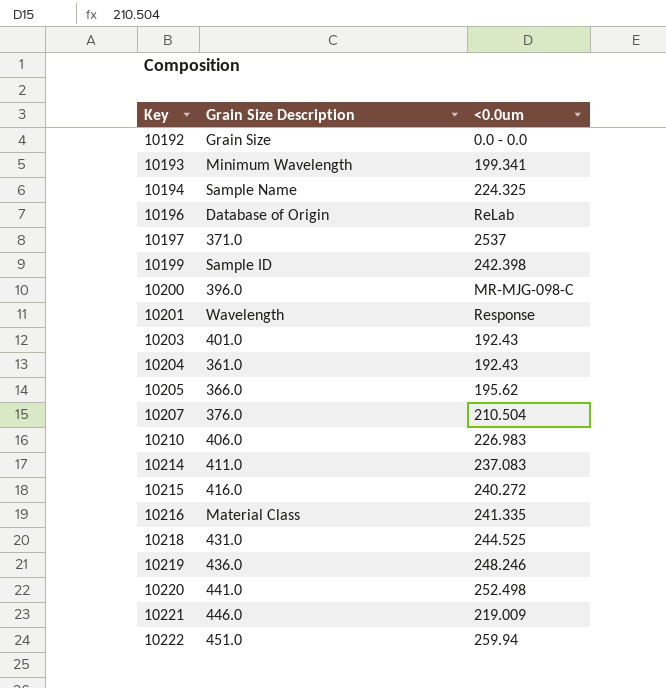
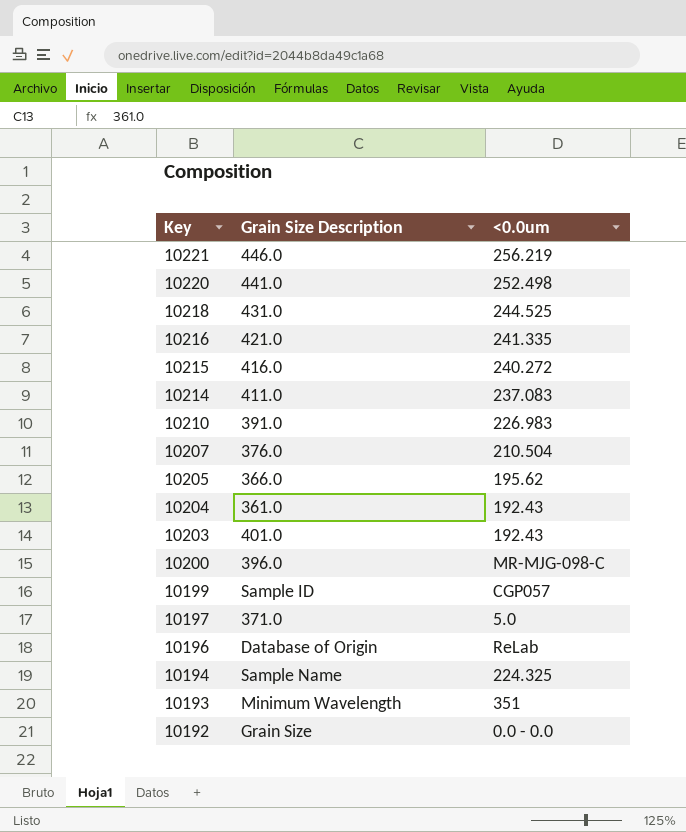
row order: Key ascending -> Key descending
row 10201: Wavelength | Response -> none
row 10219: 436.0 | 248.246 -> none
row 10222: 451.0 | 259.94 -> none
10221 | <0.0um: 219.009 -> 256.219
10216 | Grain Size Description: Material Class -> 421.0
10210 | Grain Size Description: 406.0 -> 391.0
10199 | <0.0um: 242.398 -> CGP057
10197 | <0.0um: 2537 -> 5.0
10193 | <0.0um: 199.341 -> 351

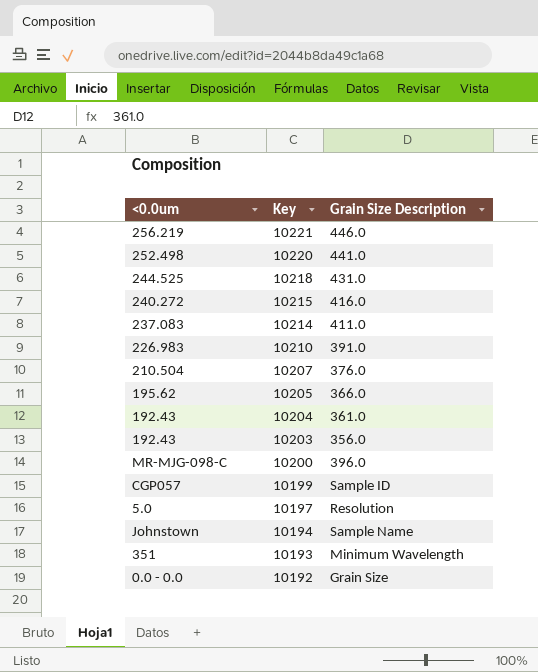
column <0.0um | position: 3 -> 1
row 10216: 421.0 | 241.335 -> none
row 10196: Database of Origin | ReLab -> none
10203 | Grain Size Description: 401.0 -> 356.0
10197 | Grain Size Description: 371.0 -> Resolution
10194 | <0.0um: 224.325 -> Johnstown

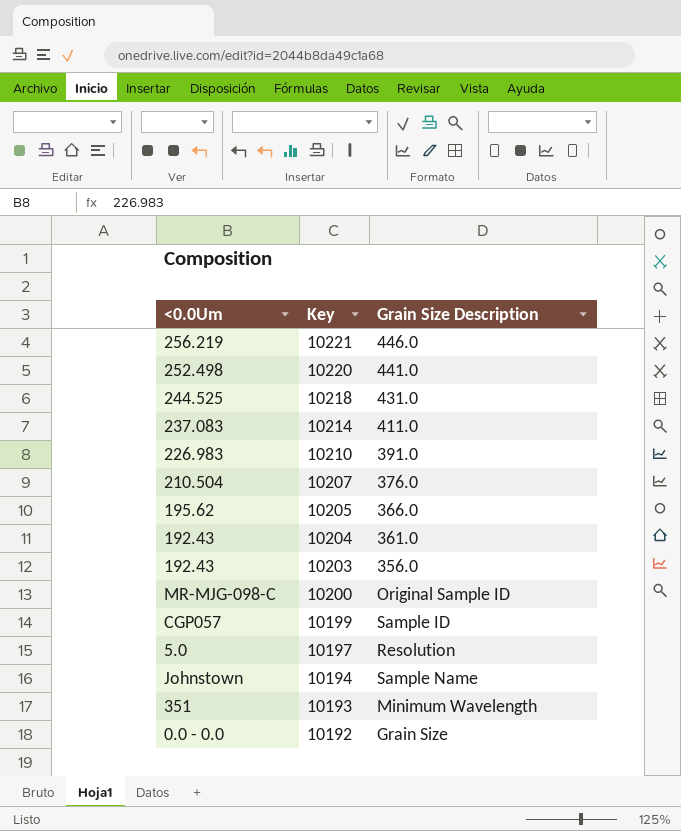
column name: <0.0um -> <0.0Um
row 10215: 240.272 | 416.0 -> none
10200 | Grain Size Description: 396.0 -> Original Sample ID

